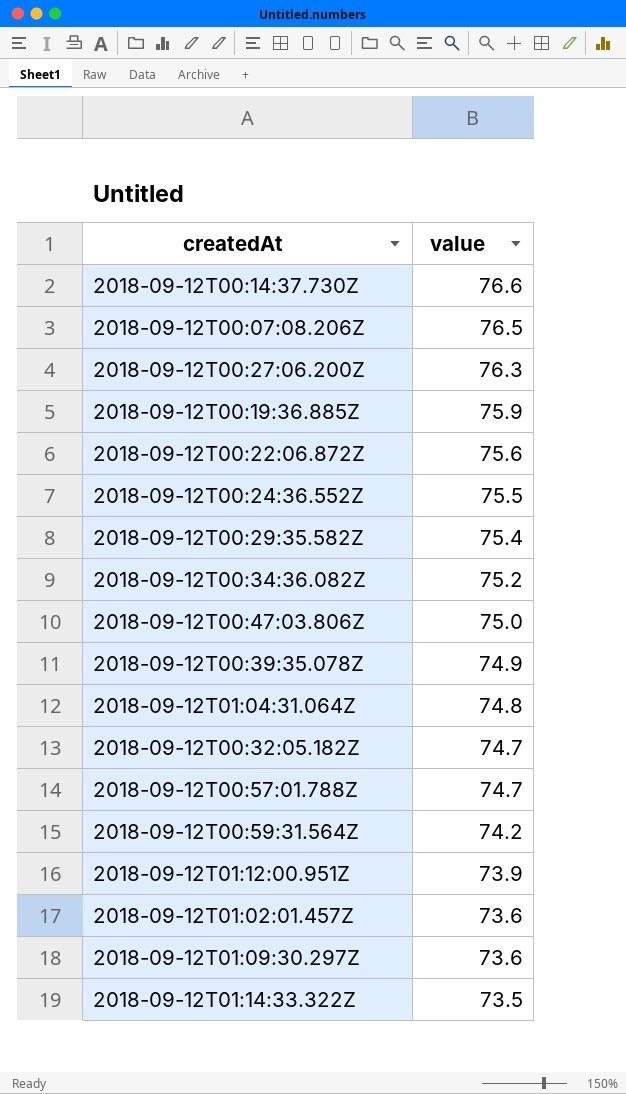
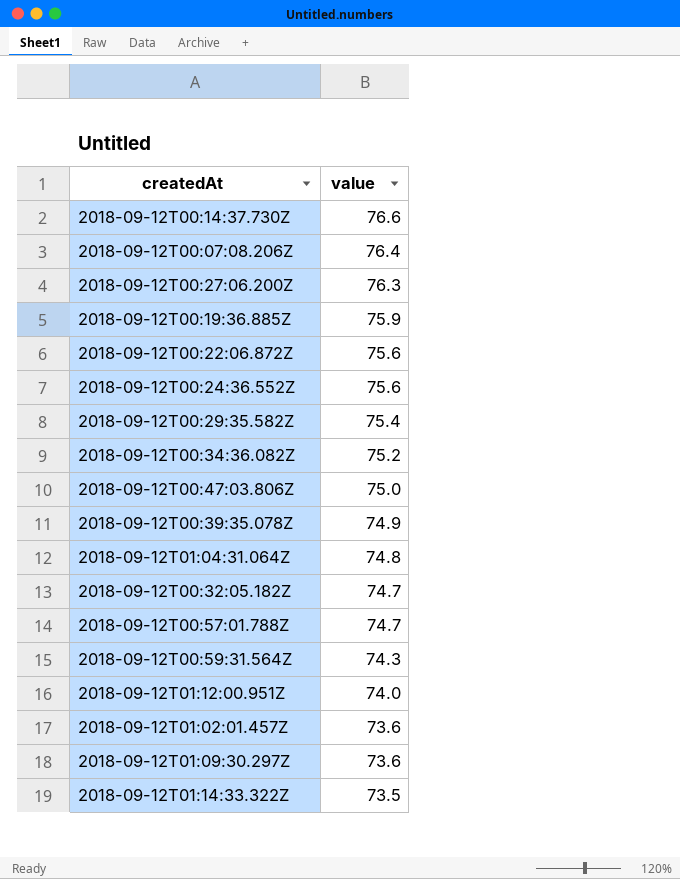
2018-09-12T00:07:08.206Z | value: 76.5 -> 76.4
2018-09-12T00:24:36.552Z | value: 75.5 -> 75.6
2018-09-12T00:59:31.564Z | value: 74.2 -> 74.3
2018-09-12T01:12:00.951Z | value: 73.9 -> 74.0

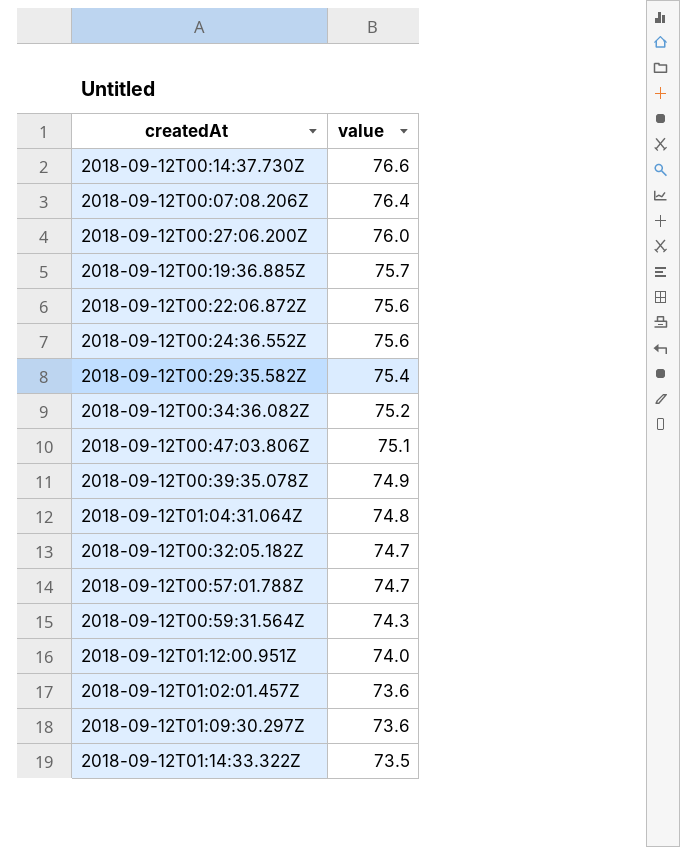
2018-09-12T00:27:06.200Z | value: 76.3 -> 76.0
2018-09-12T00:19:36.885Z | value: 75.9 -> 75.7
2018-09-12T00:47:03.806Z | value: 75.0 -> 75.1

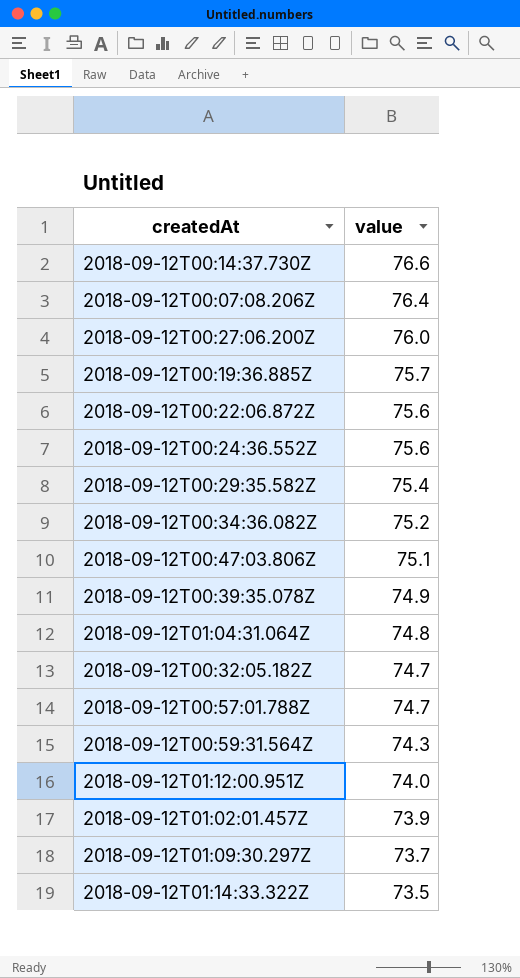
2018-09-12T01:02:01.457Z | value: 73.6 -> 73.9
2018-09-12T01:09:30.297Z | value: 73.6 -> 73.7

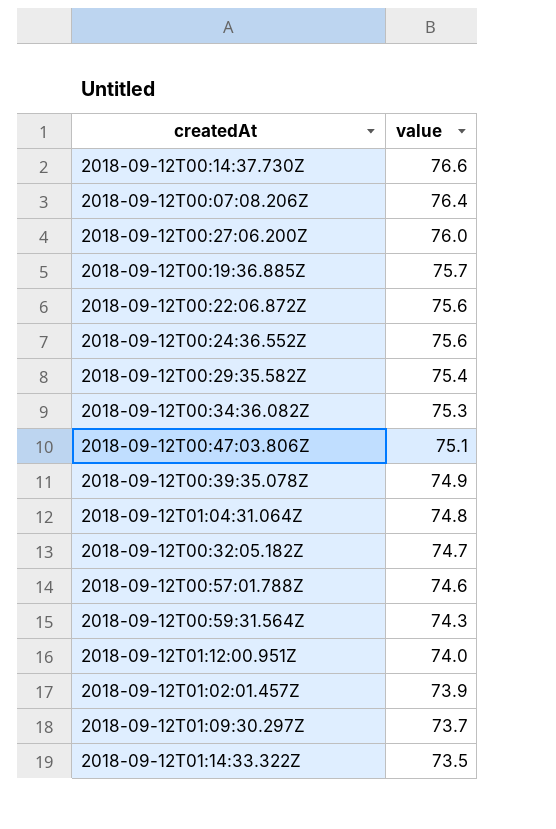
2018-09-12T00:34:36.082Z | value: 75.2 -> 75.3
2018-09-12T00:57:01.788Z | value: 74.7 -> 74.6

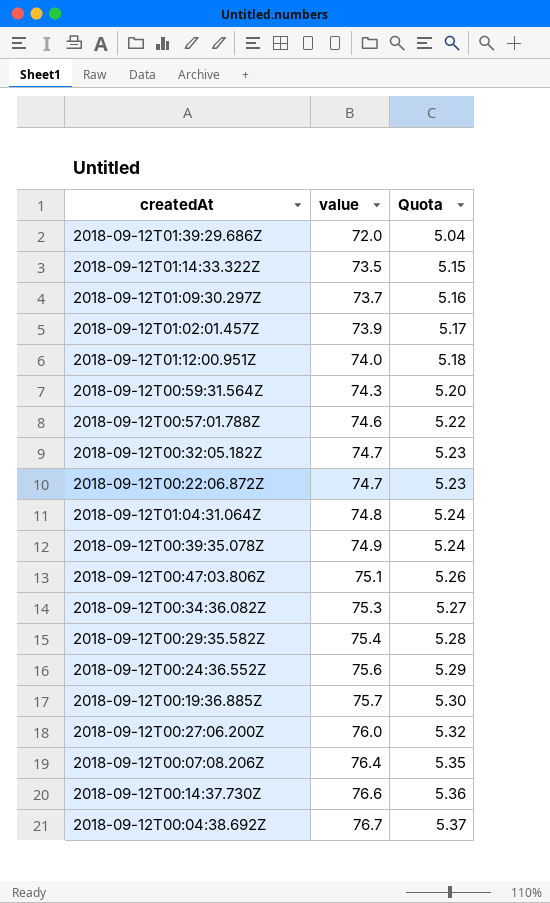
row order: value descending -> value ascending
column Quota | formula: none -> [value] * 0.07
row 2018-09-12T01:39:29.686Z: none -> 72.0 | 5.04
2018-09-12T00:22:06.872Z | value: 75.6 -> 74.7
row 2018-09-12T00:04:38.692Z: none -> 76.7 | 5.37

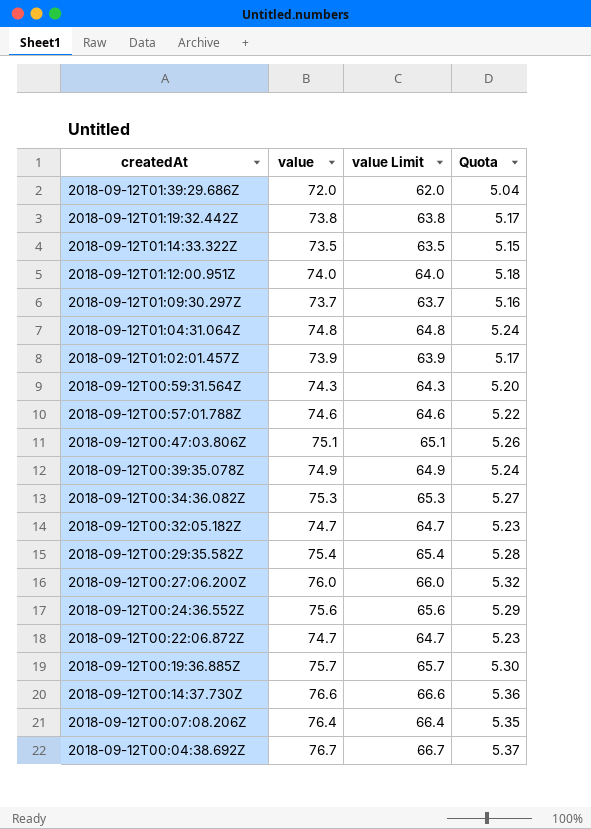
row order: value ascending -> createdAt descending
column value Limit | formula: none -> [value] - 10
row 2018-09-12T01:19:32.442Z: none -> 73.8 | 63.8 | 5.17

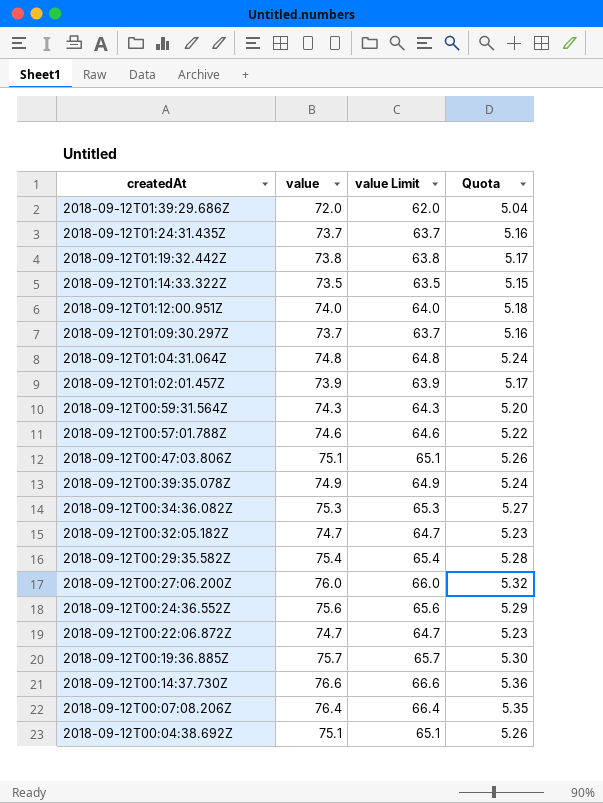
row 2018-09-12T01:24:31.435Z: none -> 73.7 | 63.7 | 5.16
2018-09-12T00:04:38.692Z | value: 76.7 -> 75.1
2018-09-12T00:04:38.692Z | value Limit: 66.7 -> 65.1
2018-09-12T00:04:38.692Z | Quota: 5.37 -> 5.26

